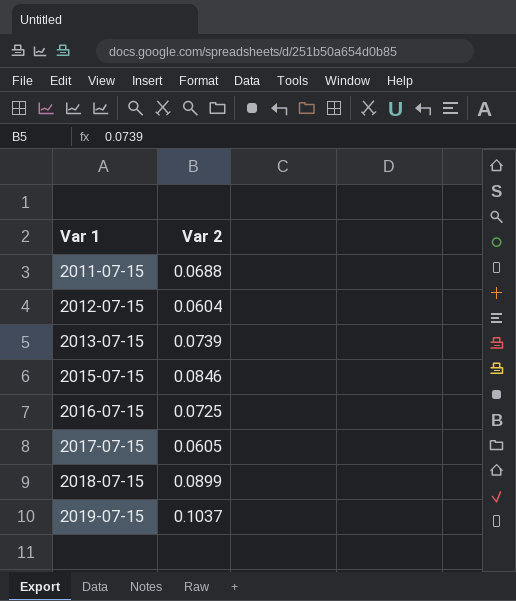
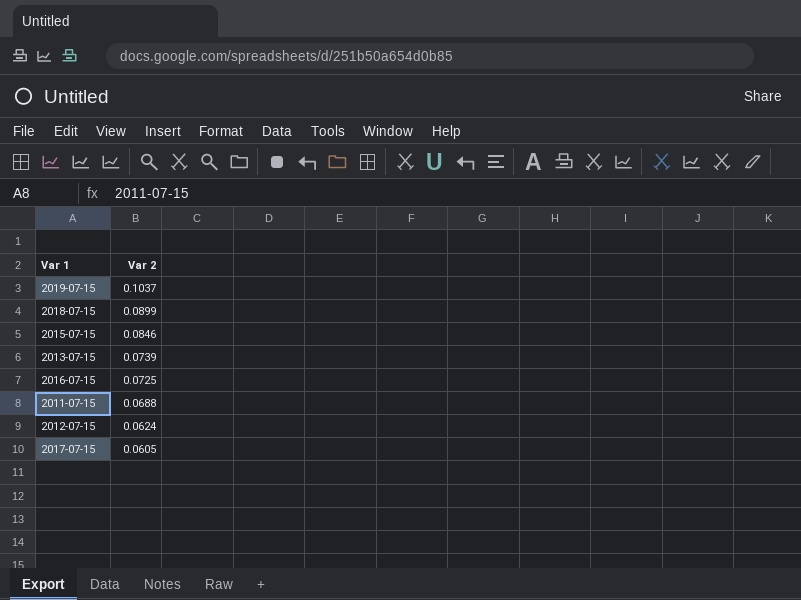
row order: Var 1 ascending -> Var 2 descending
2012-07-15 | Var 2: 0.0604 -> 0.0624

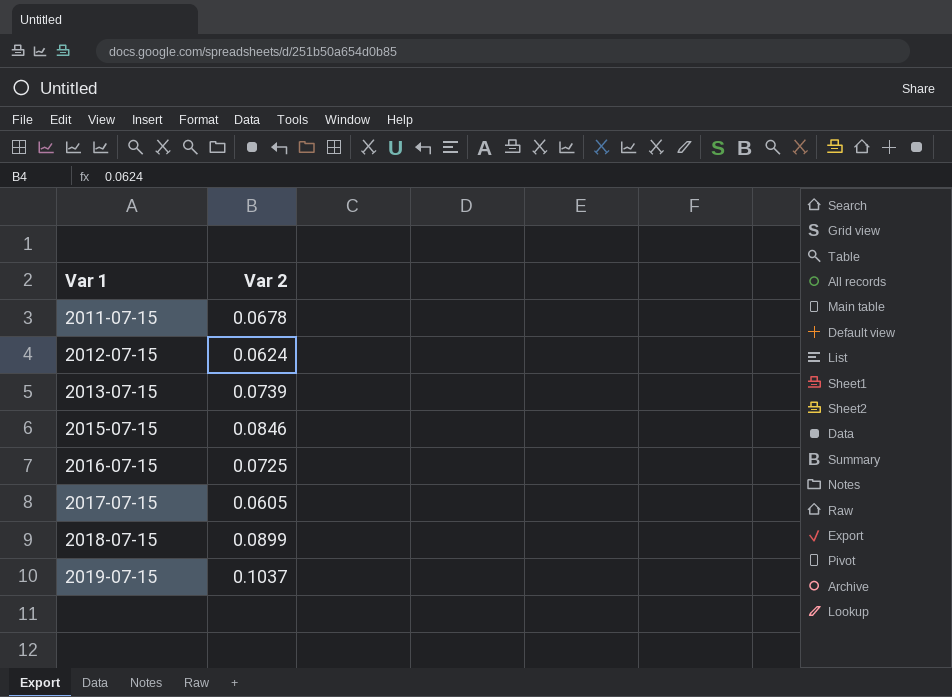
row order: Var 2 descending -> Var 1 ascending
2011-07-15 | Var 2: 0.0688 -> 0.0678

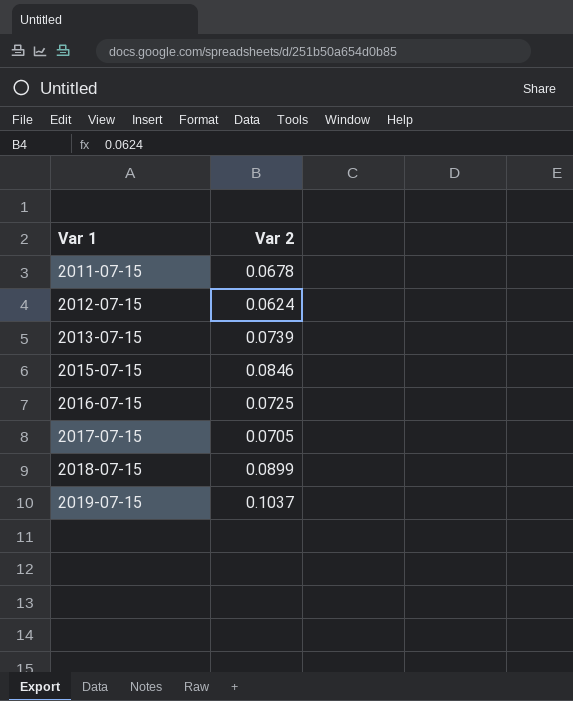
2017-07-15 | Var 2: 0.0605 -> 0.0705

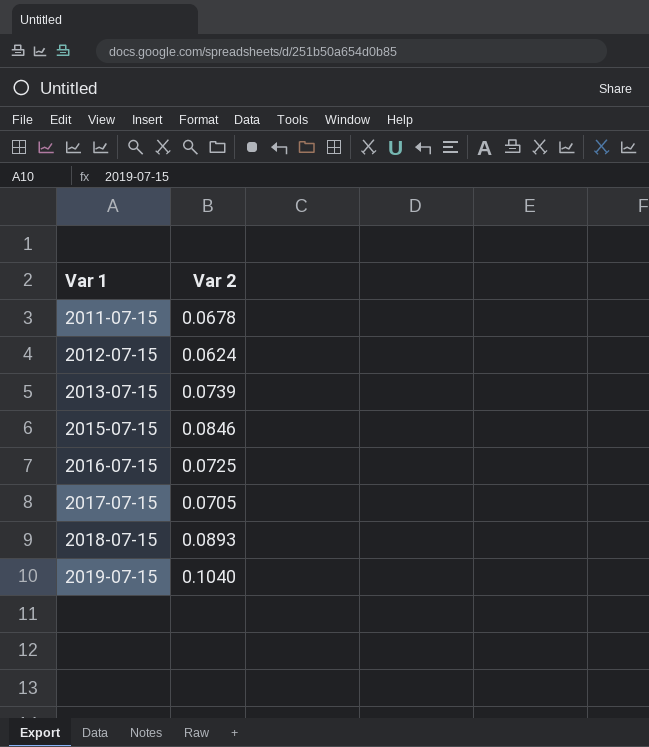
2018-07-15 | Var 2: 0.0899 -> 0.0893
2019-07-15 | Var 2: 0.1037 -> 0.1040

